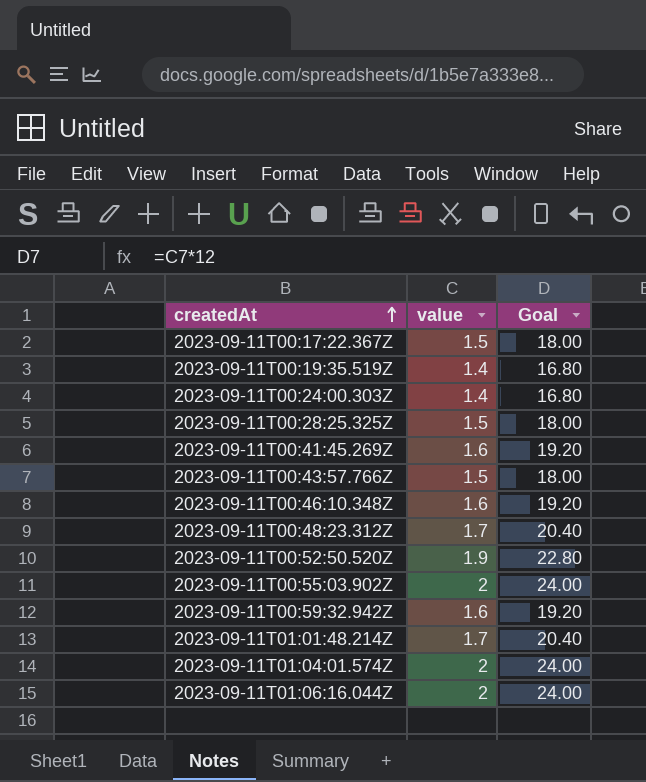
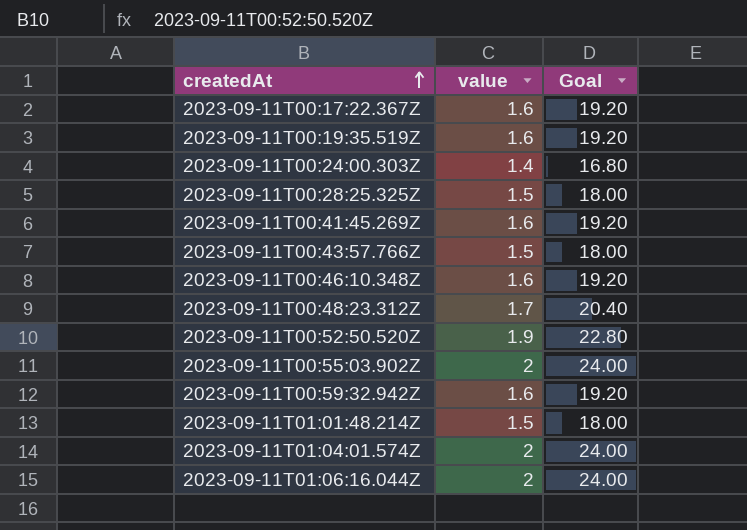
2023-09-11T00:17:22.367Z | value: 1.5 -> 1.6
2023-09-11T00:17:22.367Z | Goal: 18.00 -> 19.20
2023-09-11T00:19:35.519Z | value: 1.4 -> 1.6
2023-09-11T00:19:35.519Z | Goal: 16.80 -> 19.20
2023-09-11T01:01:48.214Z | value: 1.7 -> 1.5
2023-09-11T01:01:48.214Z | Goal: 20.40 -> 18.00

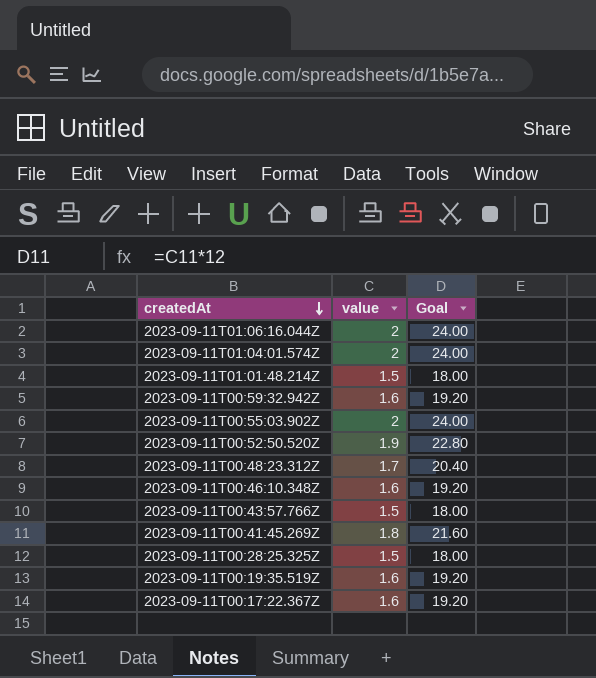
row order: createdAt ascending -> createdAt descending
row 2023-09-11T00:24:00.303Z: 1.4 | 16.80 -> none
2023-09-11T00:41:45.269Z | value: 1.6 -> 1.8
2023-09-11T00:41:45.269Z | Goal: 19.20 -> 21.60

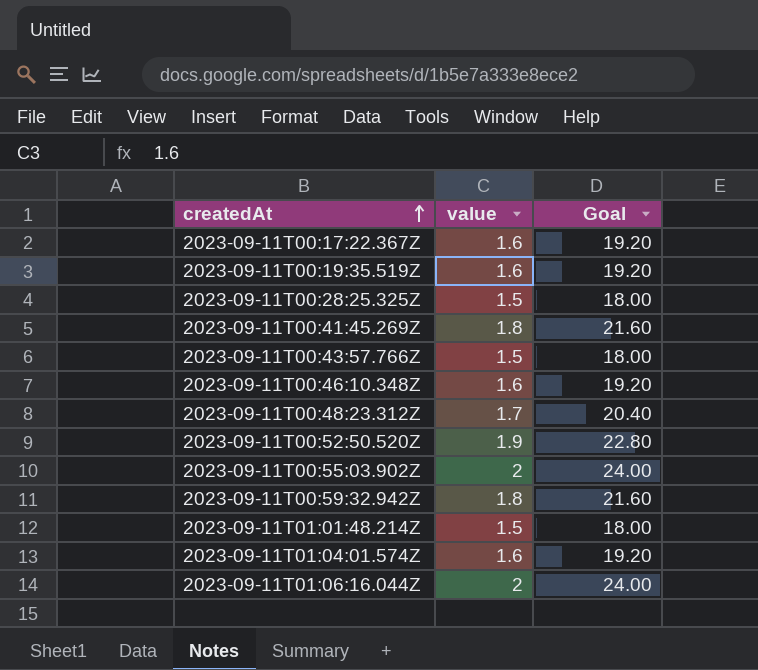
row order: createdAt descending -> createdAt ascending
2023-09-11T00:59:32.942Z | value: 1.6 -> 1.8
2023-09-11T00:59:32.942Z | Goal: 19.20 -> 21.60
2023-09-11T01:04:01.574Z | value: 2 -> 1.6
2023-09-11T01:04:01.574Z | Goal: 24.00 -> 19.20

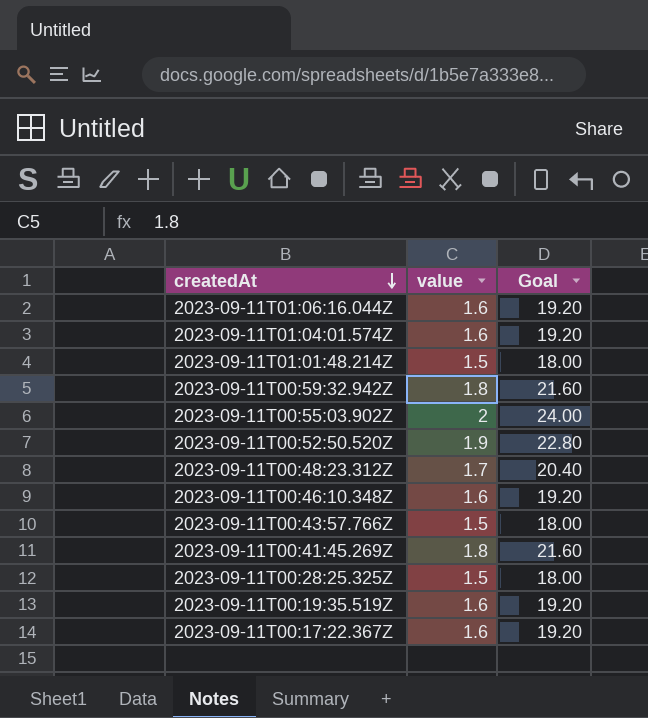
row order: createdAt ascending -> createdAt descending
2023-09-11T01:06:16.044Z | value: 2 -> 1.6
2023-09-11T01:06:16.044Z | Goal: 24.00 -> 19.20

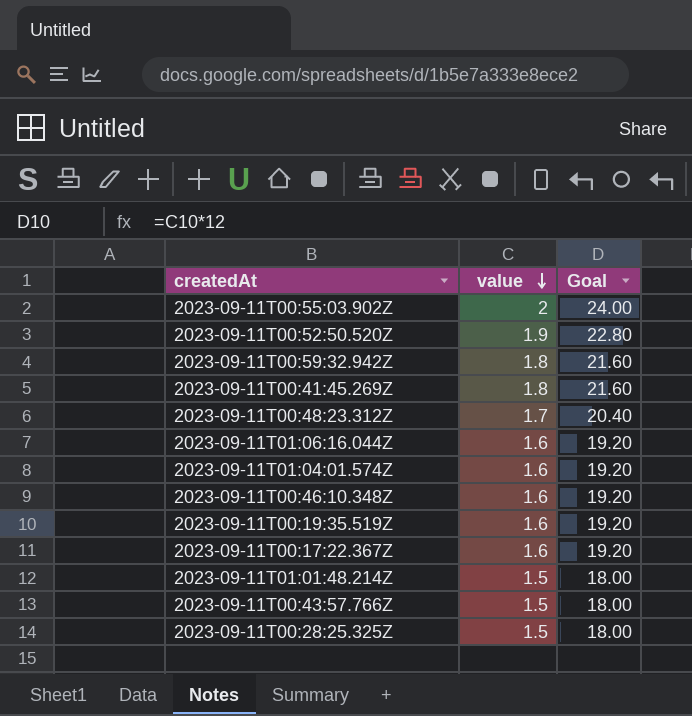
row order: createdAt descending -> value descending

